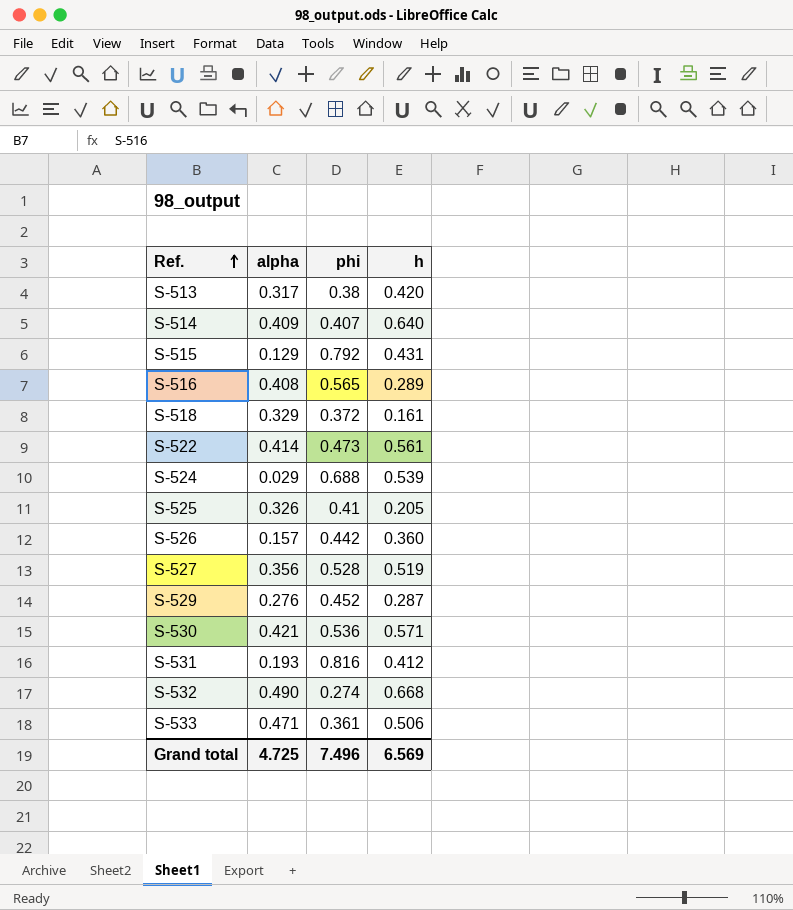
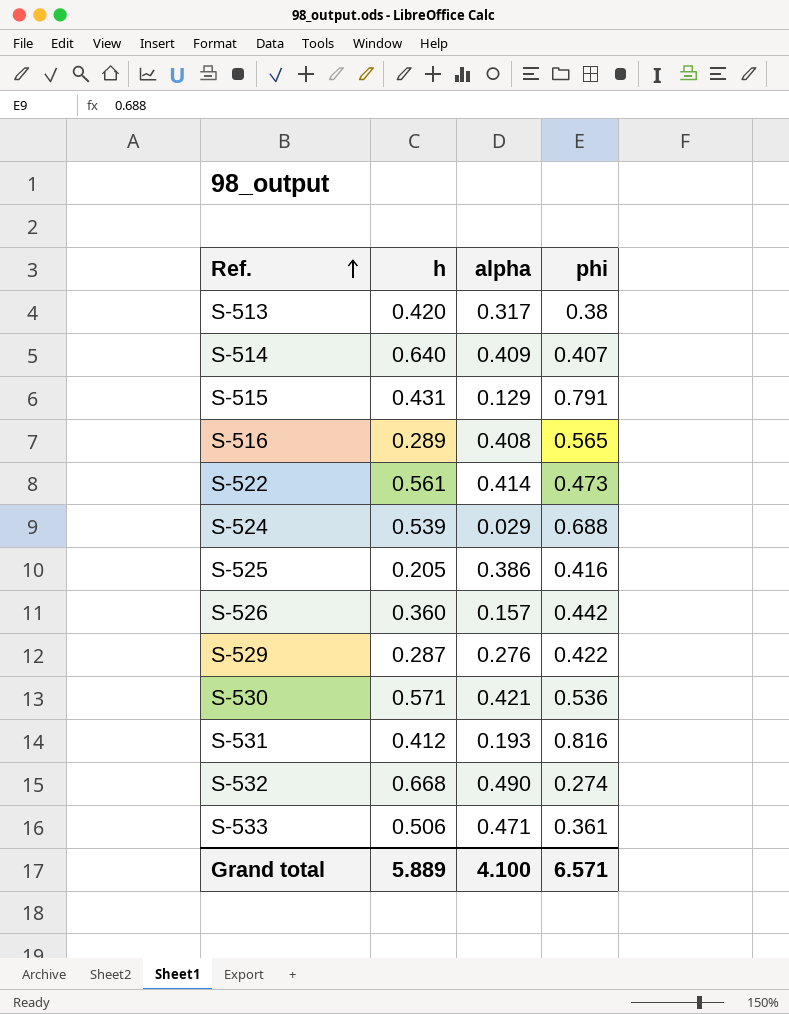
column h | position: 4 -> 2
row S-518: 0.329 | 0.372 | 0.161 -> none
row S-527: 0.356 | 0.528 | 0.519 -> none
S-515 | phi: 0.792 -> 0.791
S-525 | alpha: 0.326 -> 0.386
S-525 | phi: 0.41 -> 0.416
S-529 | phi: 0.452 -> 0.422
Grand total | h: 6.569 -> 5.889
Grand total | alpha: 4.725 -> 4.100
Grand total | phi: 7.496 -> 6.571

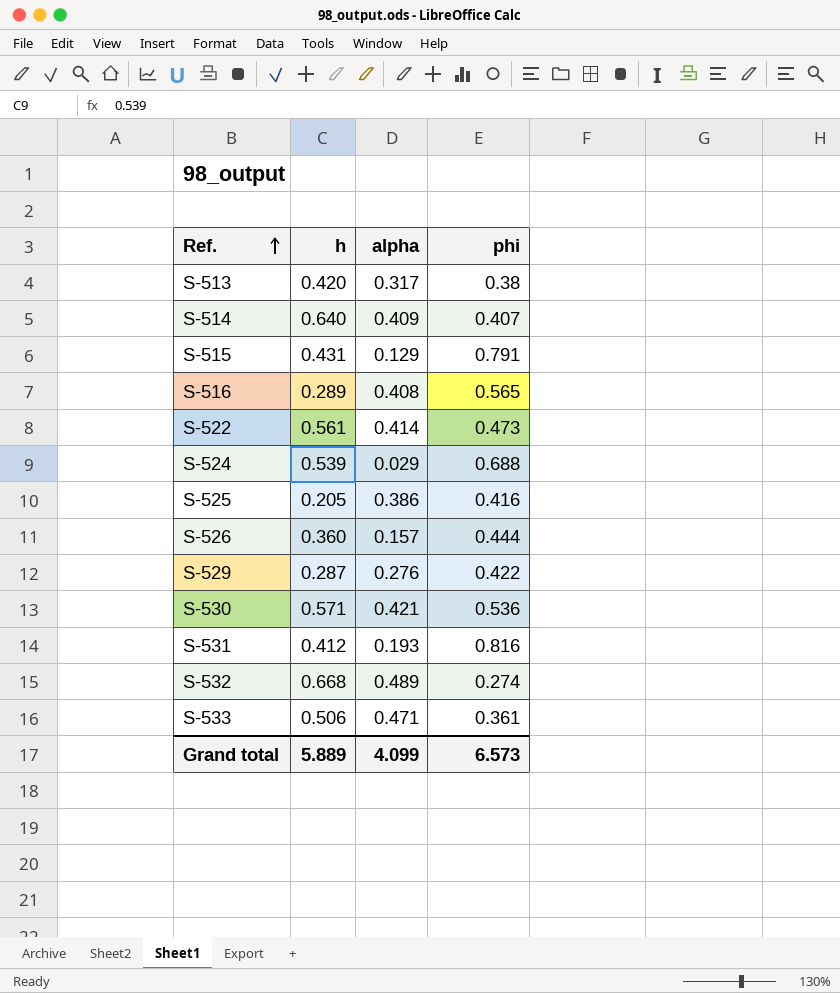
S-526 | phi: 0.442 -> 0.444
S-532 | alpha: 0.490 -> 0.489
Grand total | alpha: 4.100 -> 4.099
Grand total | phi: 6.571 -> 6.573

